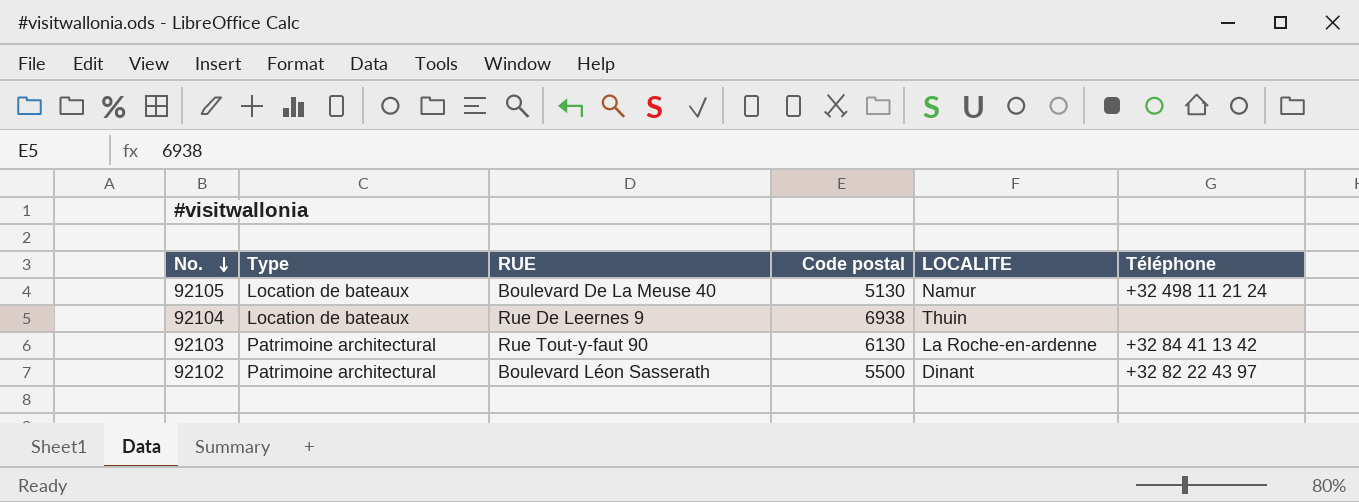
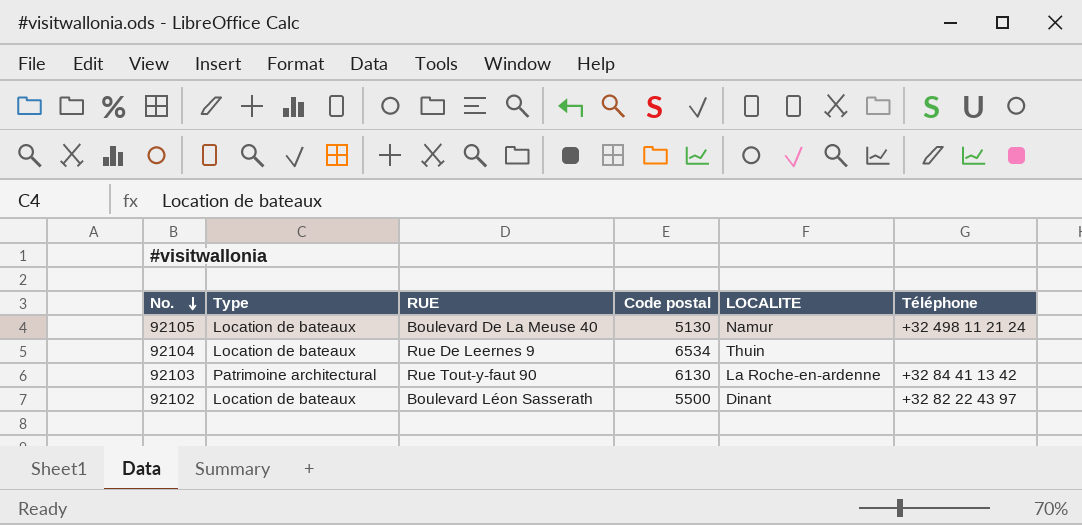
92104 | Code postal: 6938 -> 6534
92102 | Type: Patrimoine architectural -> Location de bateaux

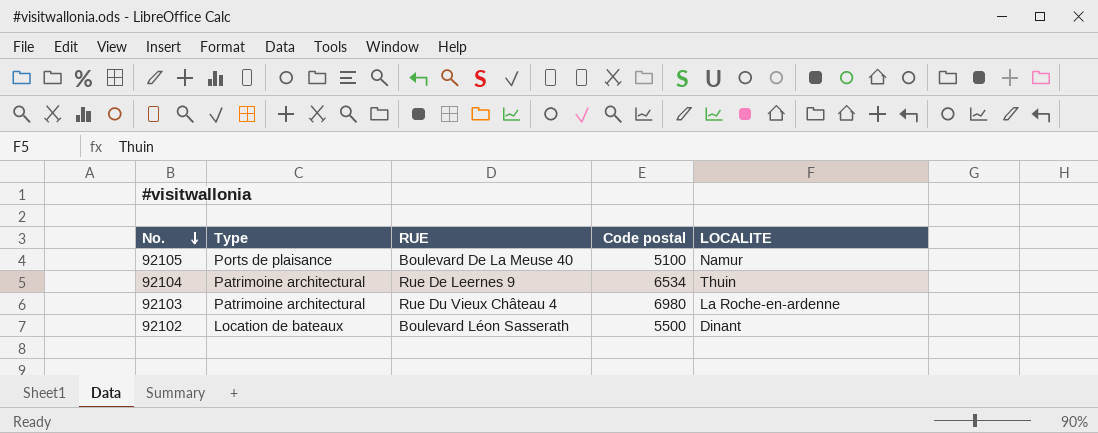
column Téléphone | position: 6 -> none
92105 | Type: Location de bateaux -> Ports de plaisance
92105 | Code postal: 5130 -> 5100
92104 | Type: Location de bateaux -> Patrimoine architectural
92103 | RUE: Rue Tout-y-faut 90 -> Rue Du Vieux Château 4
92103 | Code postal: 6130 -> 6980

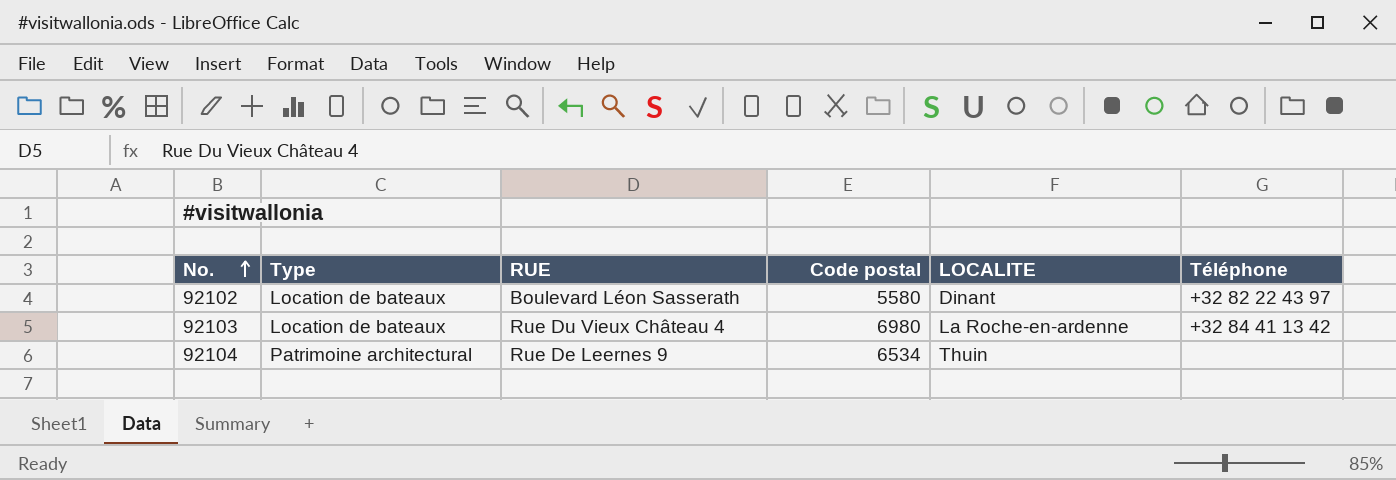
row order: No. descending -> No. ascending
column Téléphone | position: none -> 6
row 92105: Ports de plaisance | Boulevard De La Meuse 40 | 5100 | Namur -> none
92102 | Code postal: 5500 -> 5580
92103 | Type: Patrimoine architectural -> Location de bateaux

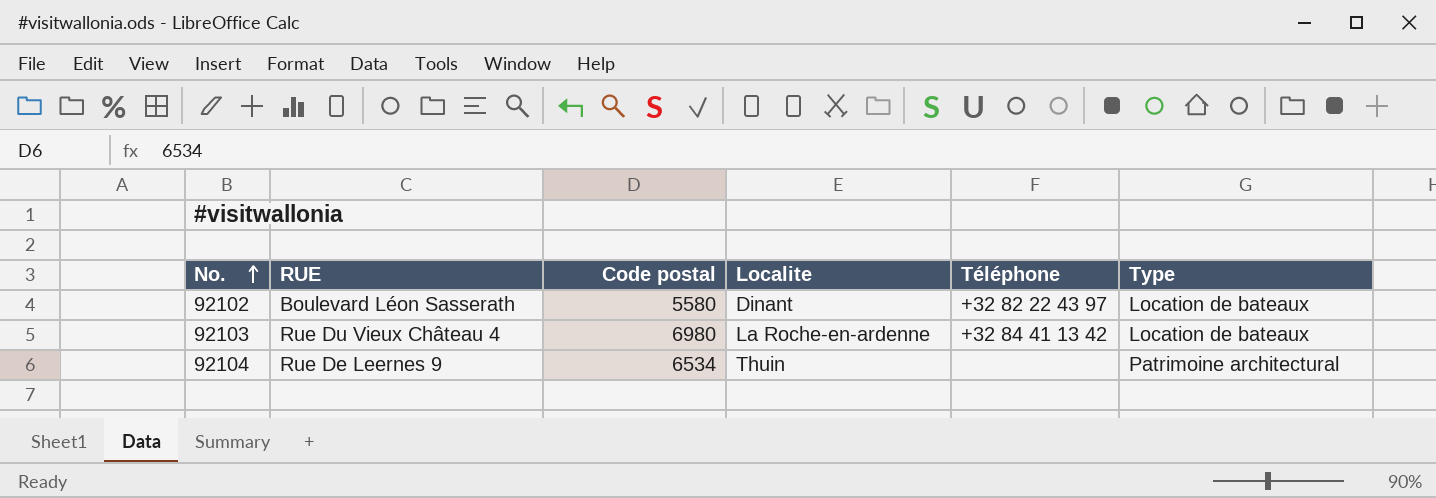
column name: LOCALITE -> Localite
column Type | position: 2 -> 6

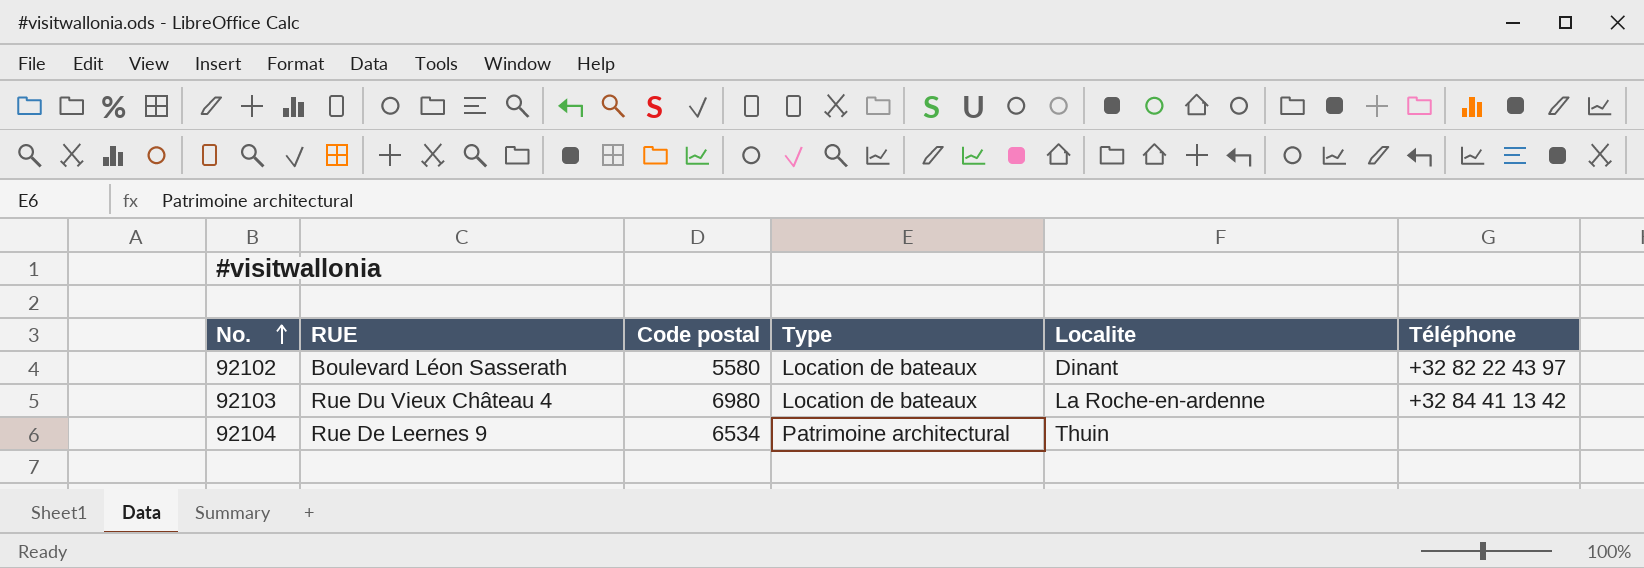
column Type | position: 6 -> 4

